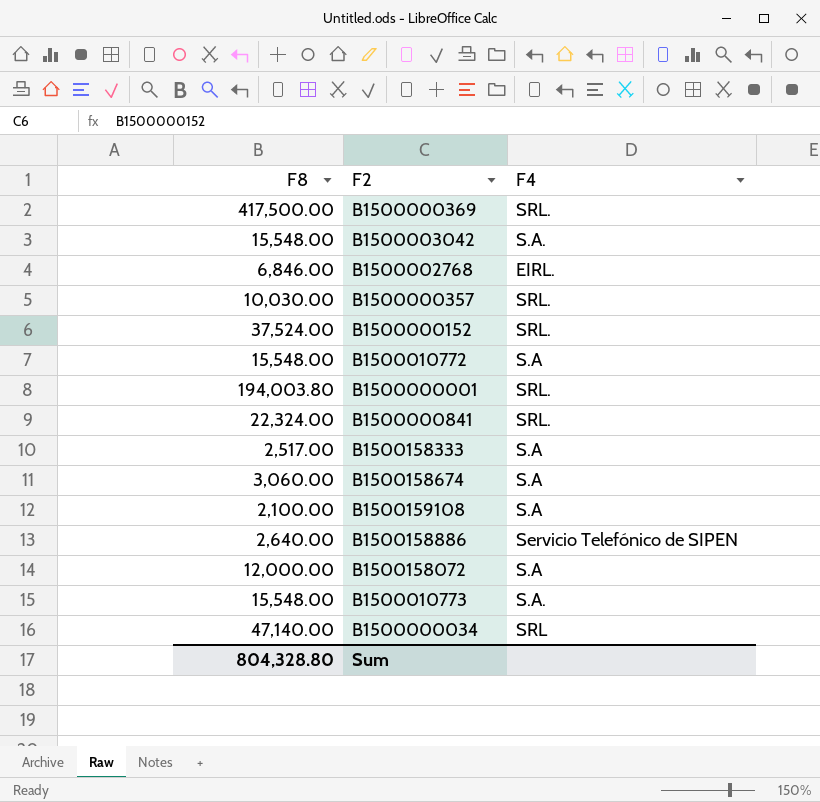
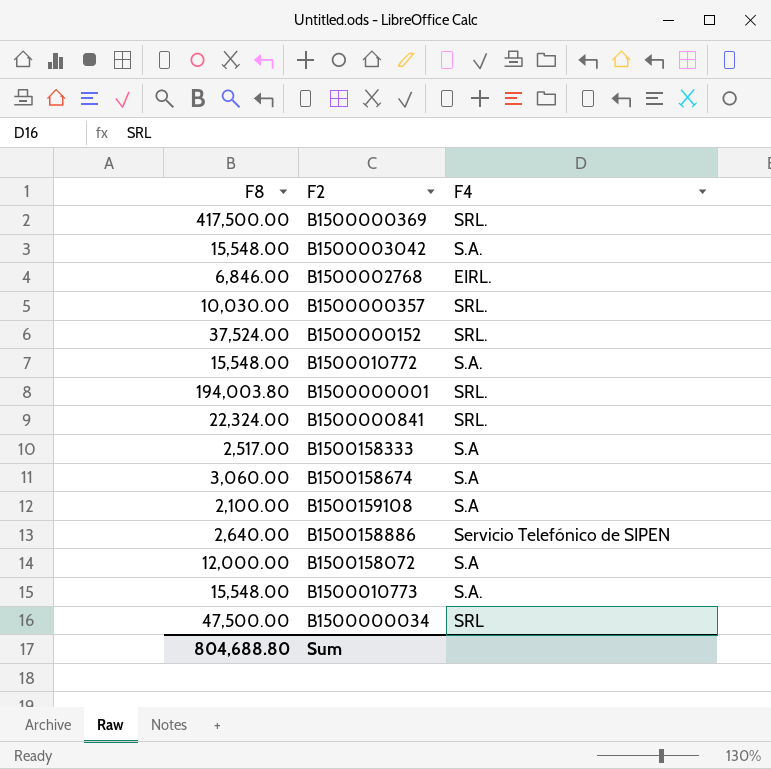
B1500010772 | F4: S.A -> S.A.
B1500000034 | F8: 47,140.00 -> 47,500.00
Sum | F8: 804,328.80 -> 804,688.80

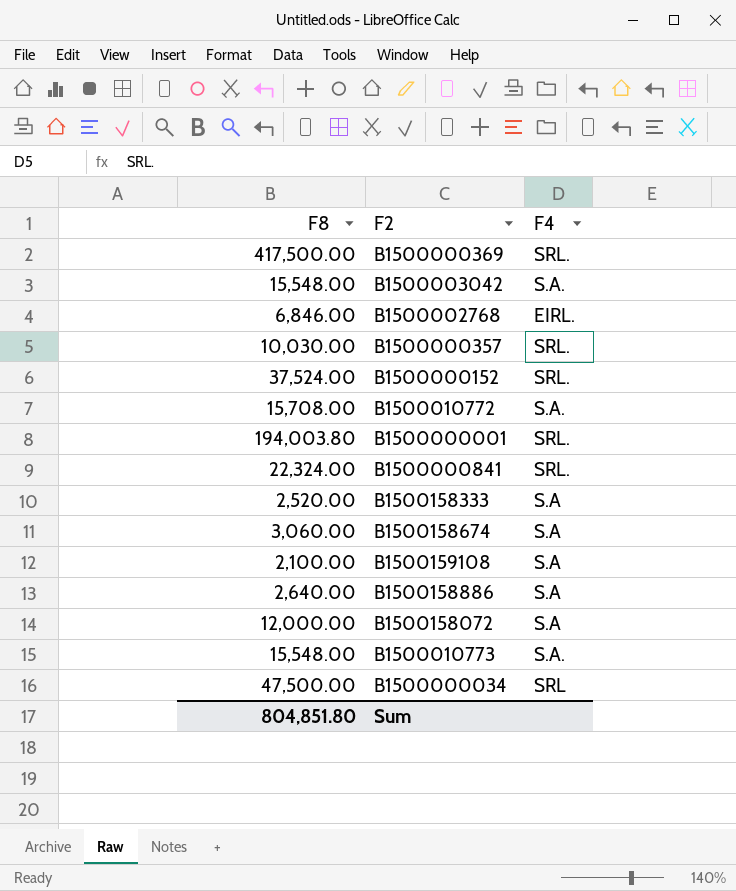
B1500010772 | F8: 15,548.00 -> 15,708.00
B1500158333 | F8: 2,517.00 -> 2,520.00
B1500158886 | F4: Servicio Telefónico de SIPEN -> S.A
Sum | F8: 804,688.80 -> 804,851.80

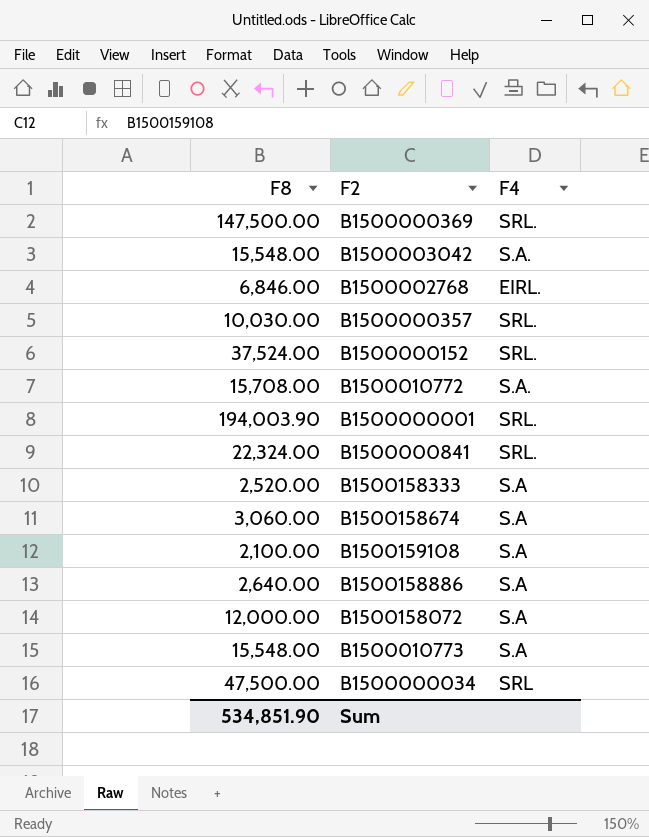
B1500000369 | F8: 417,500.00 -> 147,500.00
B1500000001 | F8: 194,003.80 -> 194,003.90
B1500010773 | F4: S.A. -> S.A
Sum | F8: 804,851.80 -> 534,851.90

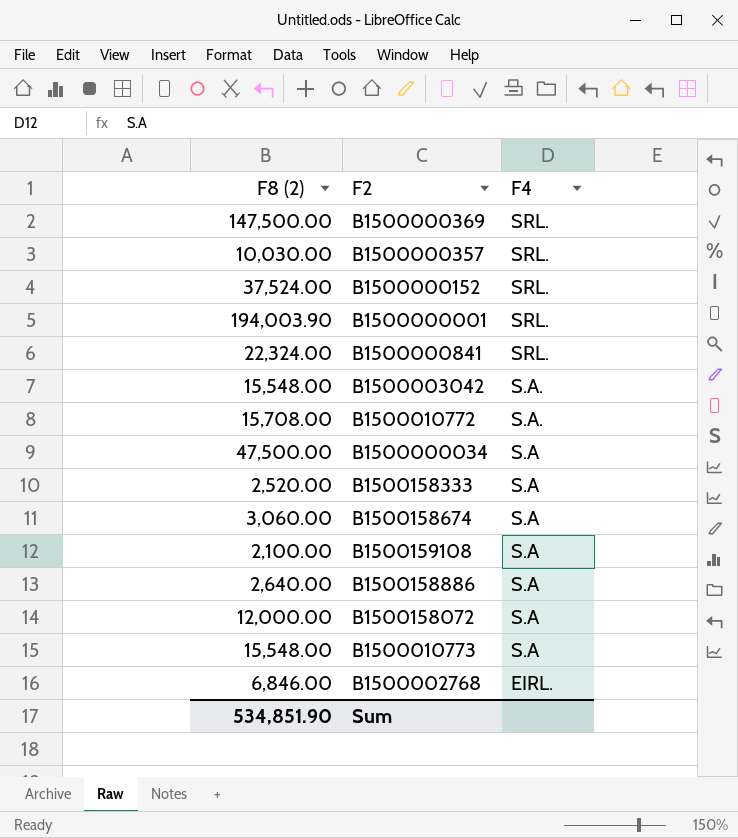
row order: none -> F4 descending
column name: F8 -> F8 (2)
B1500000034 | F4: SRL -> S.A

